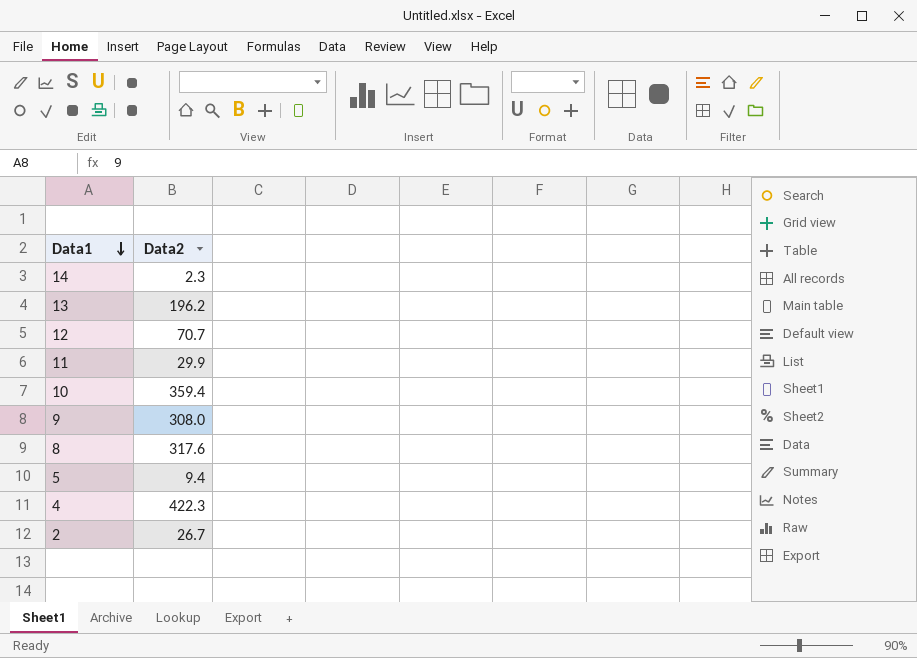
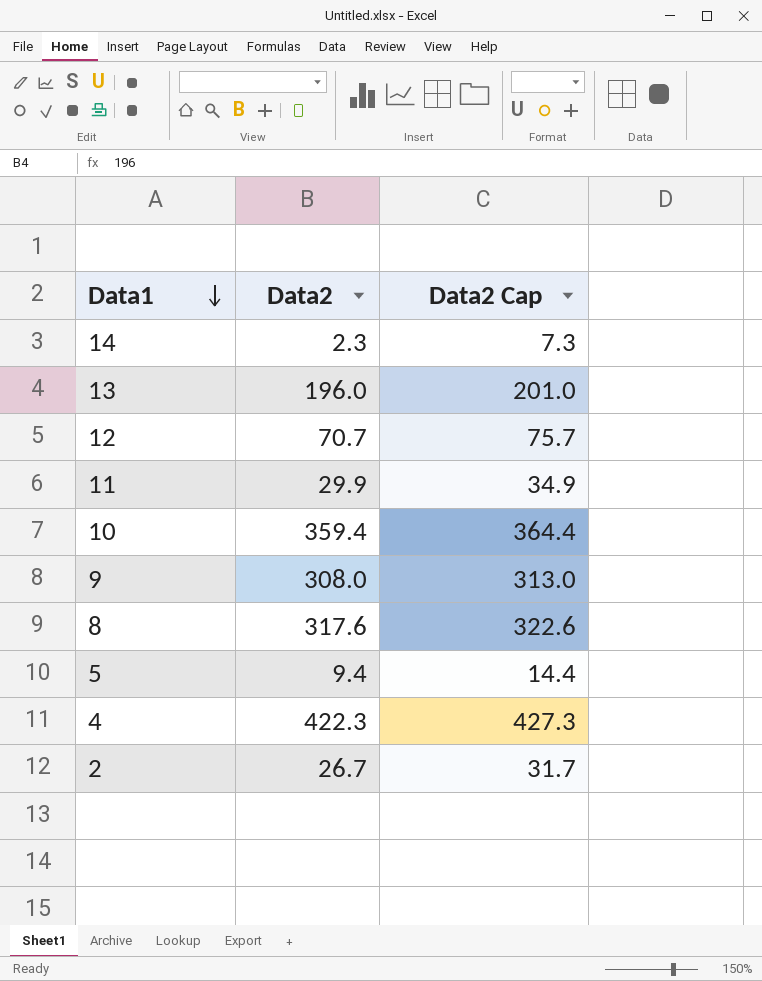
column Data2 Cap | formula: none -> [Data2] + 5
13 | Data2: 196.2 -> 196.0

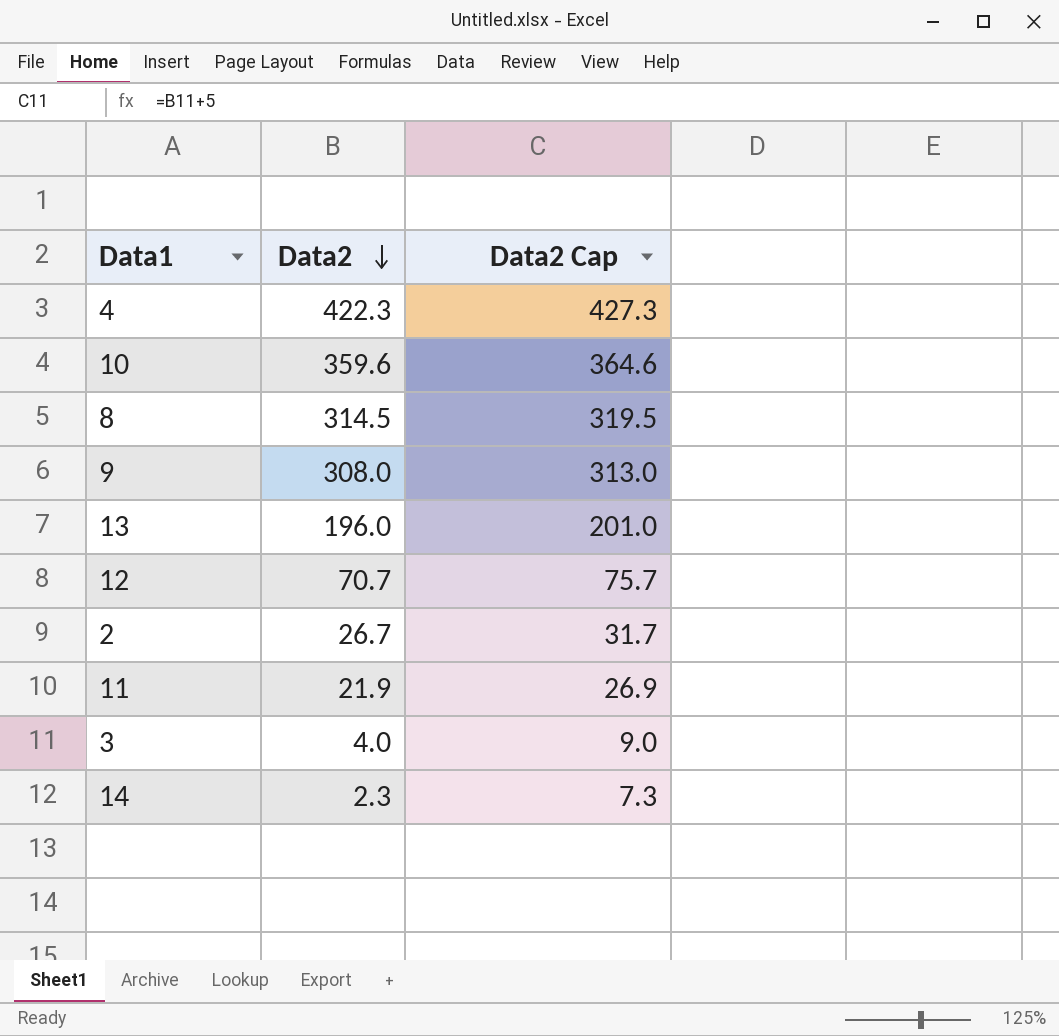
row order: Data1 descending -> Data2 descending
row 5: 9.4 | 14.4 -> none
10 | Data2: 359.4 -> 359.6
10 | Data2 Cap: 364.4 -> 364.6
8 | Data2: 317.6 -> 314.5
8 | Data2 Cap: 322.6 -> 319.5
11 | Data2: 29.9 -> 21.9
11 | Data2 Cap: 34.9 -> 26.9
row 3: none -> 4.0 | 9.0

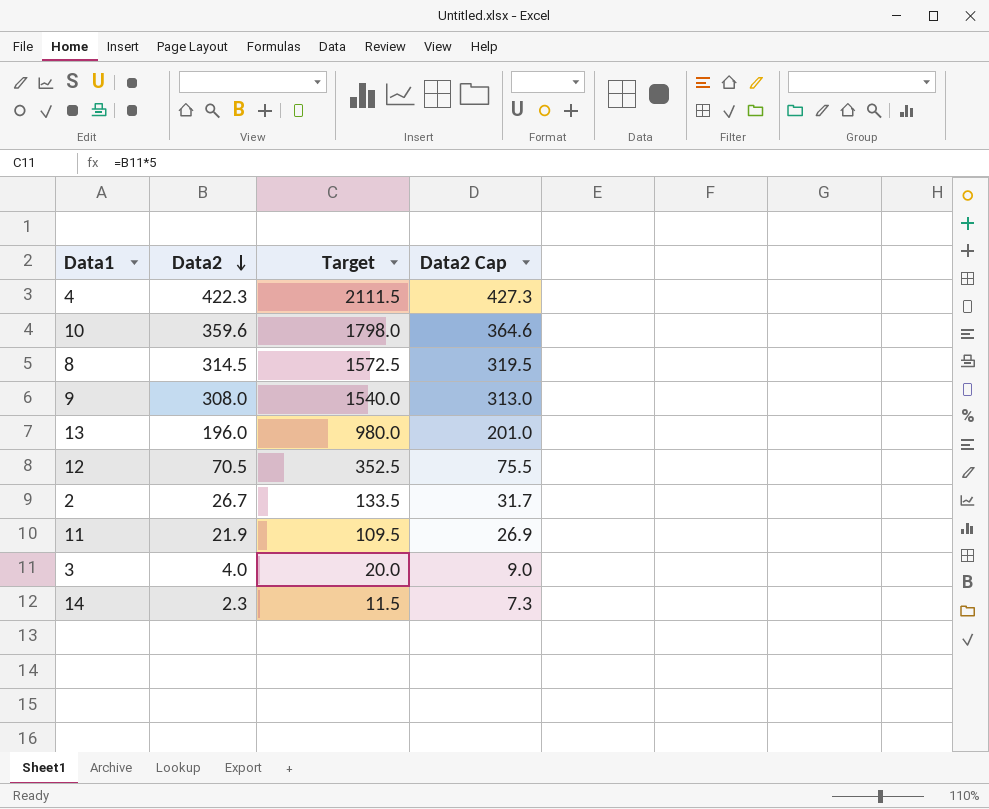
column Target | formula: none -> [Data2] * 5
12 | Data2: 70.7 -> 70.5
12 | Data2 Cap: 75.7 -> 75.5

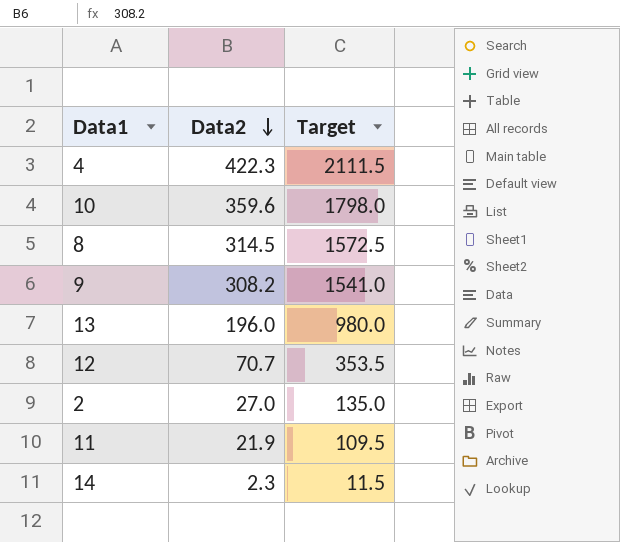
column Data2 Cap | formula: [Data2] + 5 -> none
row 3: 4.0 | 20.0 | 9.0 -> none
9 | Data2: 308.0 -> 308.2
9 | Target: 1540.0 -> 1541.0
12 | Data2: 70.5 -> 70.7
12 | Target: 352.5 -> 353.5
2 | Data2: 26.7 -> 27.0
2 | Target: 133.5 -> 135.0

